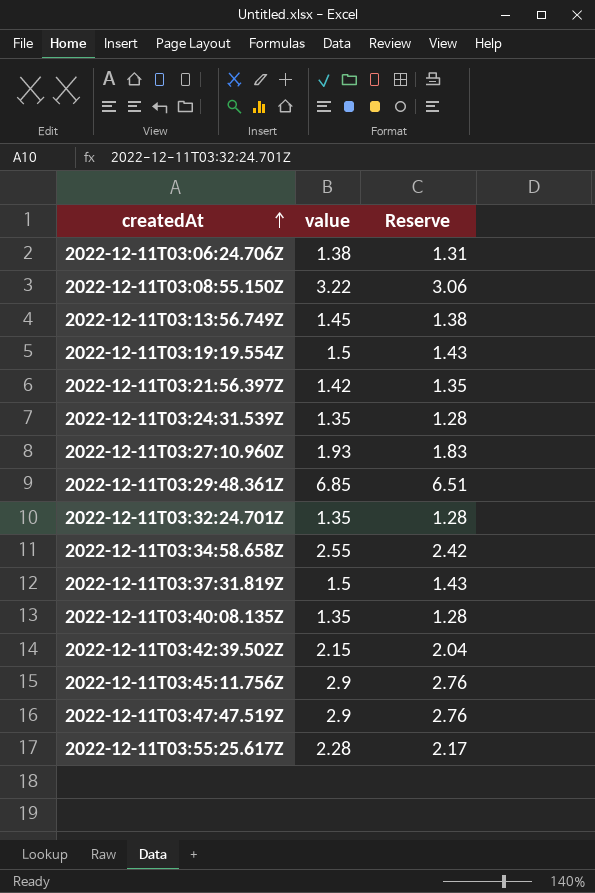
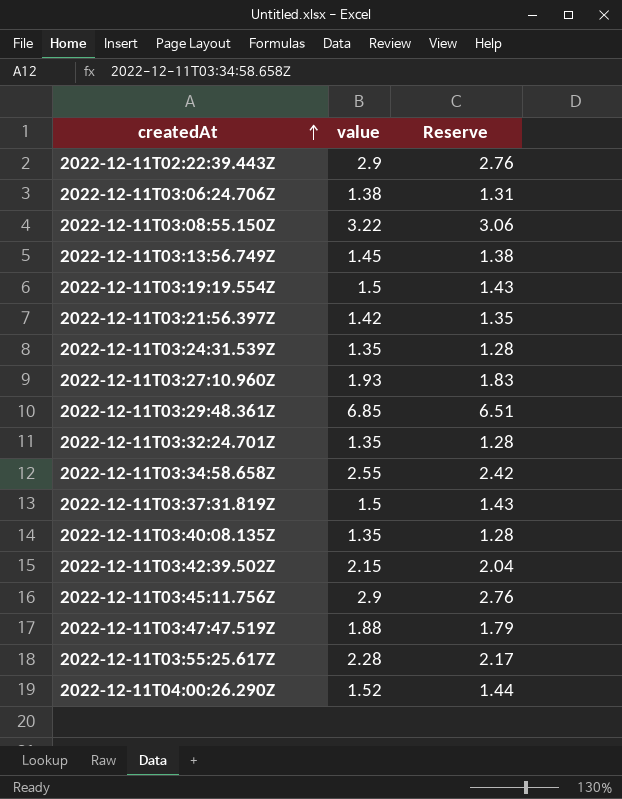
row 2022-12-11T02:22:39.443Z: none -> 2.9 | 2.76
2022-12-11T03:47:47.519Z | value: 2.9 -> 1.88
2022-12-11T03:47:47.519Z | Reserve: 2.76 -> 1.79
row 2022-12-11T04:00:26.290Z: none -> 1.52 | 1.44

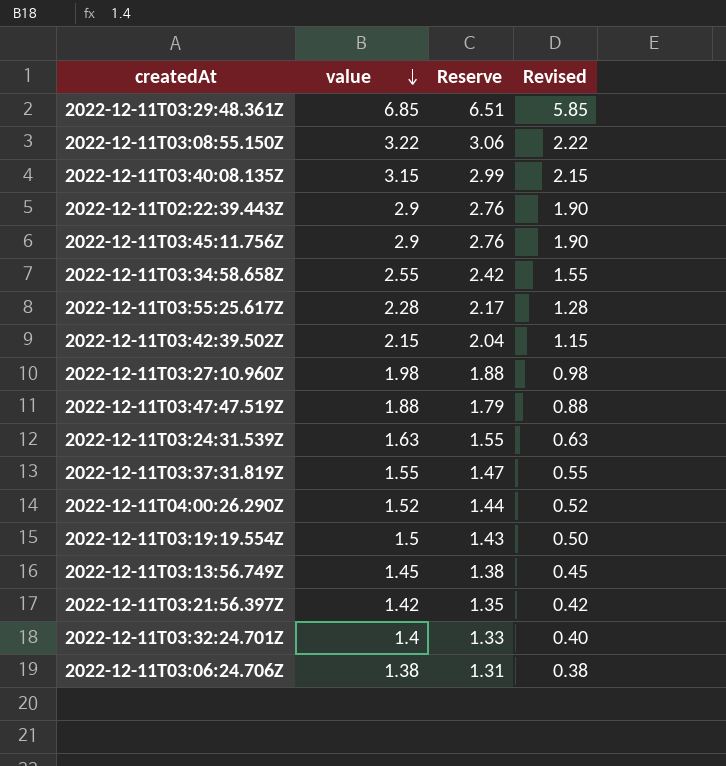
row order: createdAt ascending -> value descending
column Revised | formula: none -> [value] - 1
2022-12-11T03:40:08.135Z | value: 1.35 -> 3.15
2022-12-11T03:40:08.135Z | Reserve: 1.28 -> 2.99
2022-12-11T03:27:10.960Z | value: 1.93 -> 1.98
2022-12-11T03:27:10.960Z | Reserve: 1.83 -> 1.88
2022-12-11T03:24:31.539Z | value: 1.35 -> 1.63
2022-12-11T03:24:31.539Z | Reserve: 1.28 -> 1.55
2022-12-11T03:37:31.819Z | value: 1.5 -> 1.55
2022-12-11T03:37:31.819Z | Reserve: 1.43 -> 1.47
2022-12-11T03:32:24.701Z | value: 1.35 -> 1.4
2022-12-11T03:32:24.701Z | Reserve: 1.28 -> 1.33

